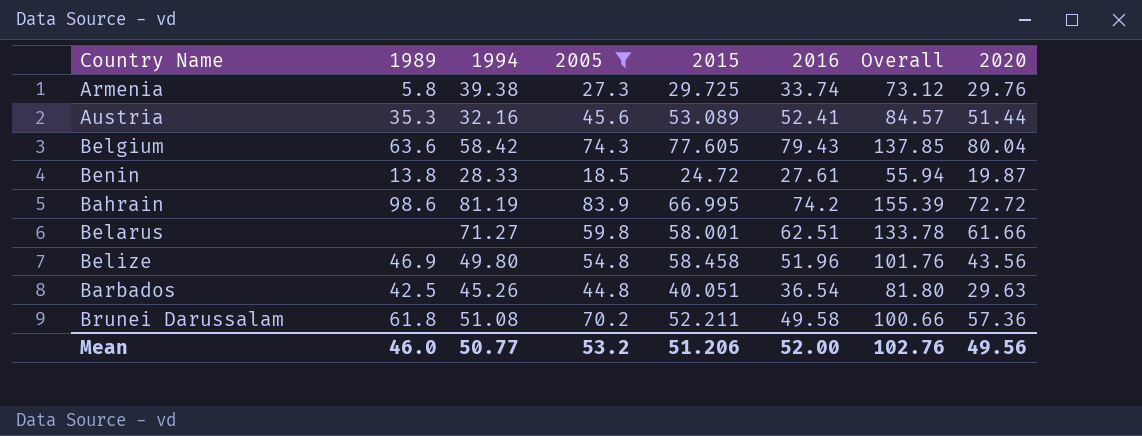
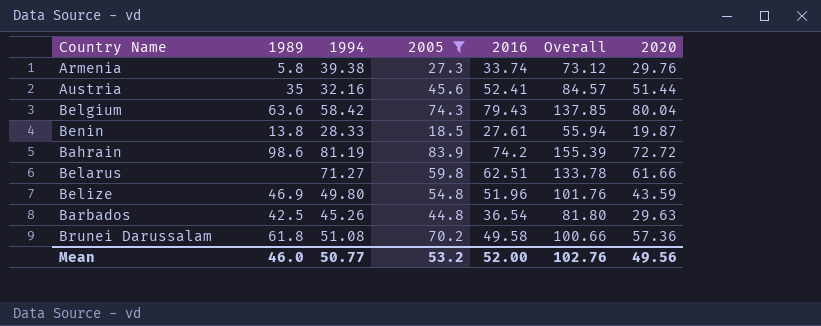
column 2015 | position: 5 -> none
Austria | 1989: 35.3 -> 35
Belize | 2020: 43.56 -> 43.59

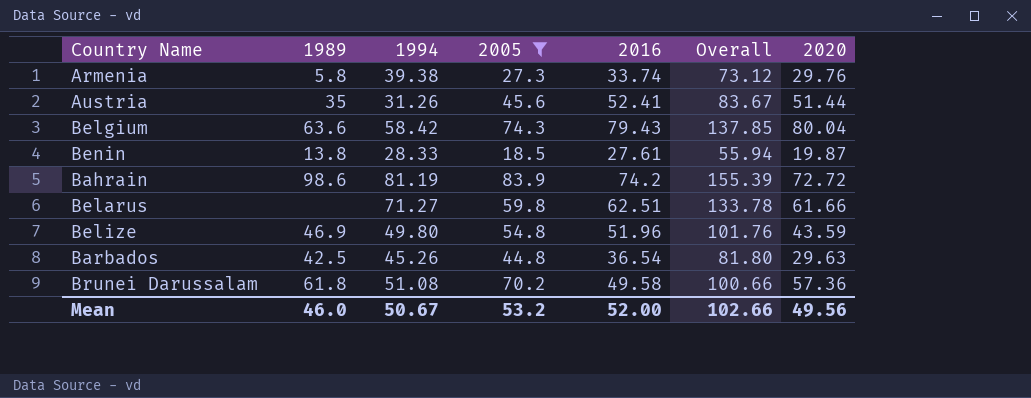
Austria | 1994: 32.16 -> 31.26
Austria | Overall: 84.57 -> 83.67
Mean | 1994: 50.77 -> 50.67
Mean | Overall: 102.76 -> 102.66

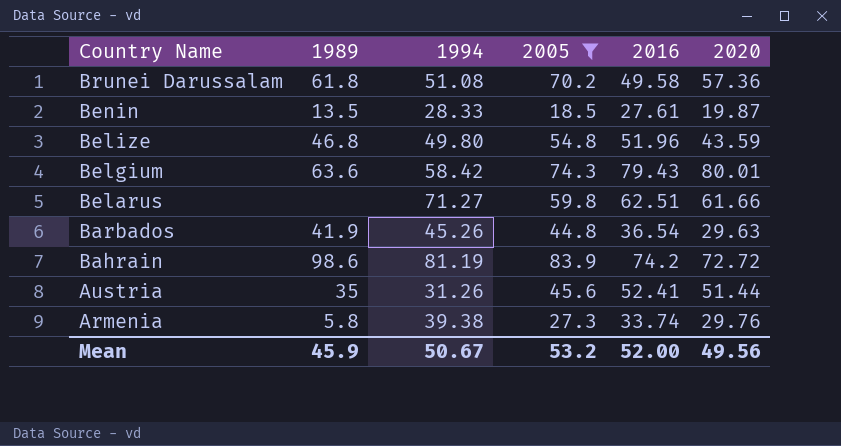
row order: none -> Country Name descending
column Overall | formula: [1994] + [2016] -> none
Benin | 1989: 13.8 -> 13.5
Belize | 1989: 46.9 -> 46.8
Belgium | 2020: 80.04 -> 80.01
Barbados | 1989: 42.5 -> 41.9
Mean | 1989: 46.0 -> 45.9

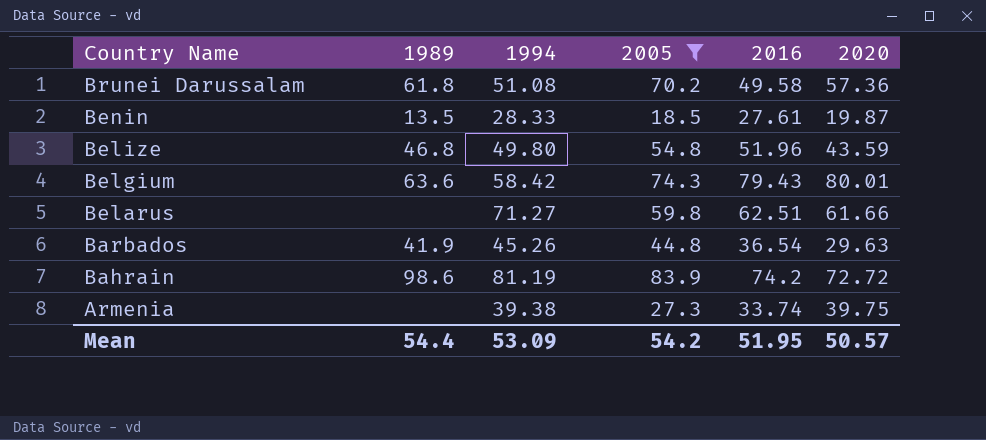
row Austria: 35 | 31.26 | 45.6 | 52.41 | 51.44 -> none
Armenia | 1989: 5.8 -> none
Armenia | 2020: 29.76 -> 39.75
Mean | 1989: 45.9 -> 54.4
Mean | 1994: 50.67 -> 53.09
Mean | 2005: 53.2 -> 54.2
Mean | 2016: 52.00 -> 51.95
Mean | 2020: 49.56 -> 50.57

